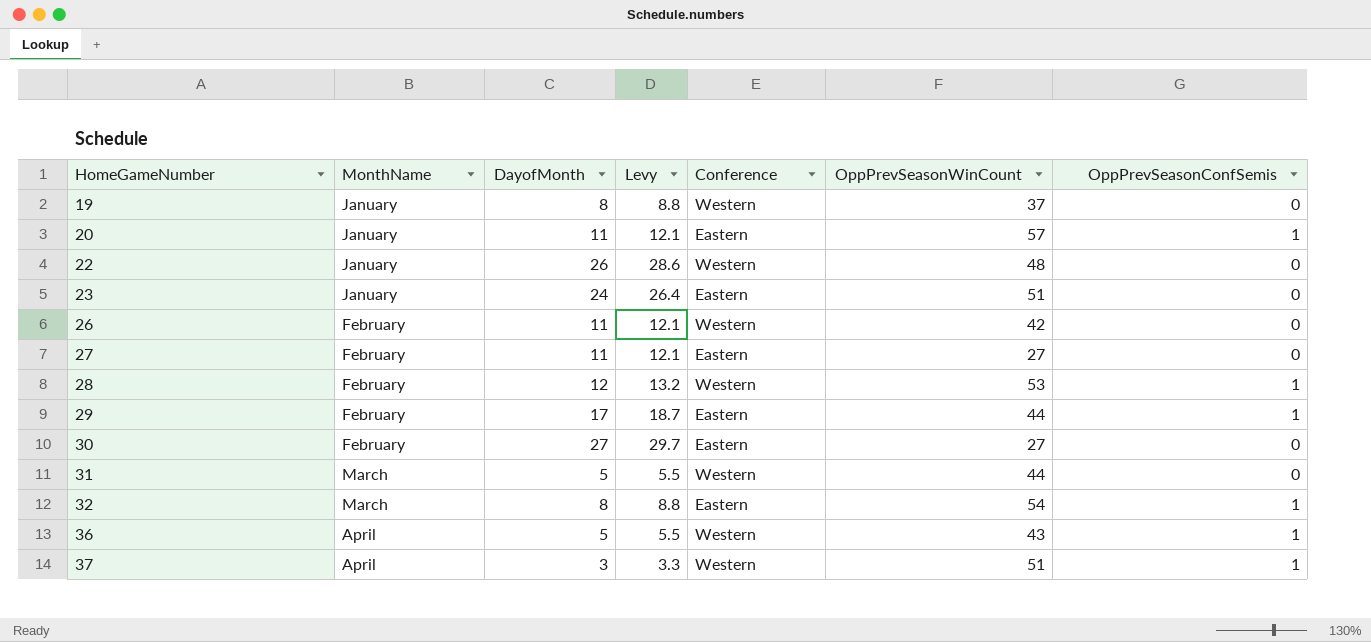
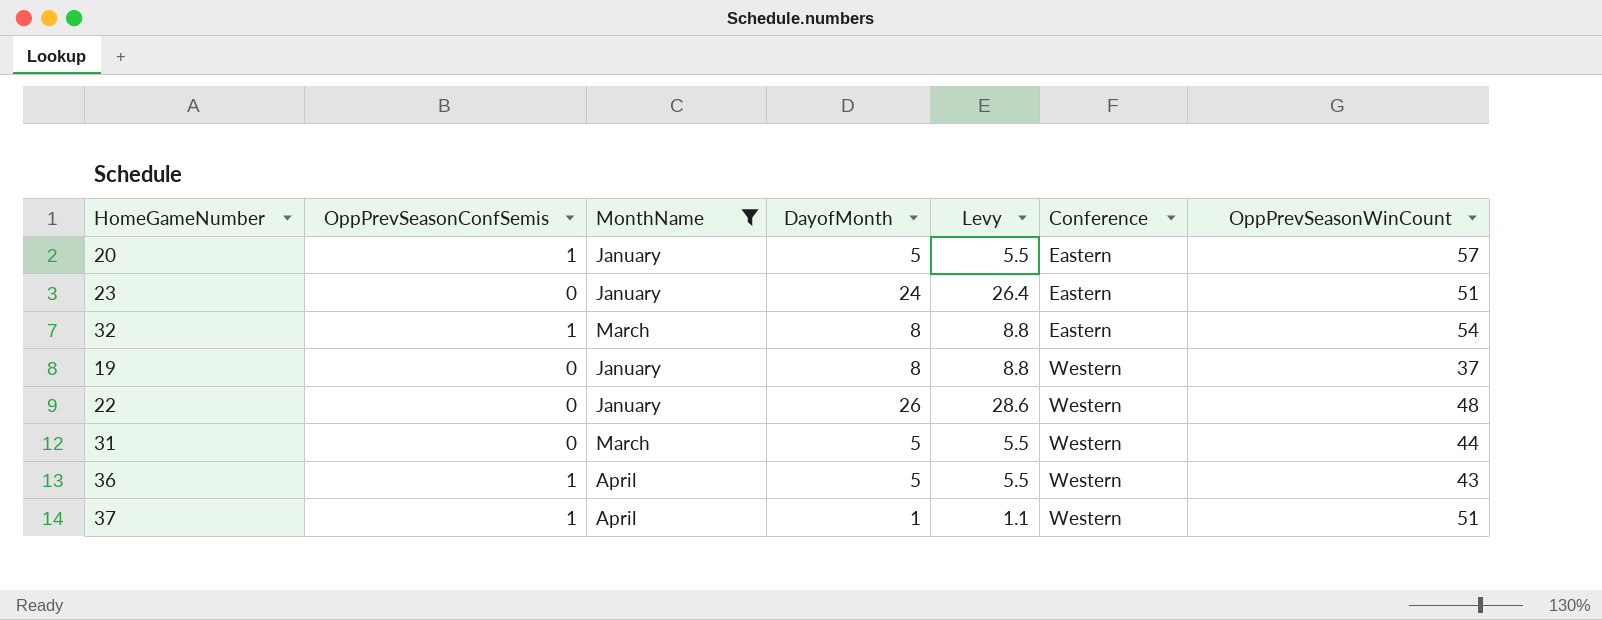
filter: none -> MonthName != February
row order: HomeGameNumber ascending -> Conference ascending
column OppPrevSeasonConfSemis | position: 7 -> 2
20 | DayofMonth: 11 -> 5
20 | Levy: 12.1 -> 5.5
37 | DayofMonth: 3 -> 1
37 | Levy: 3.3 -> 1.1

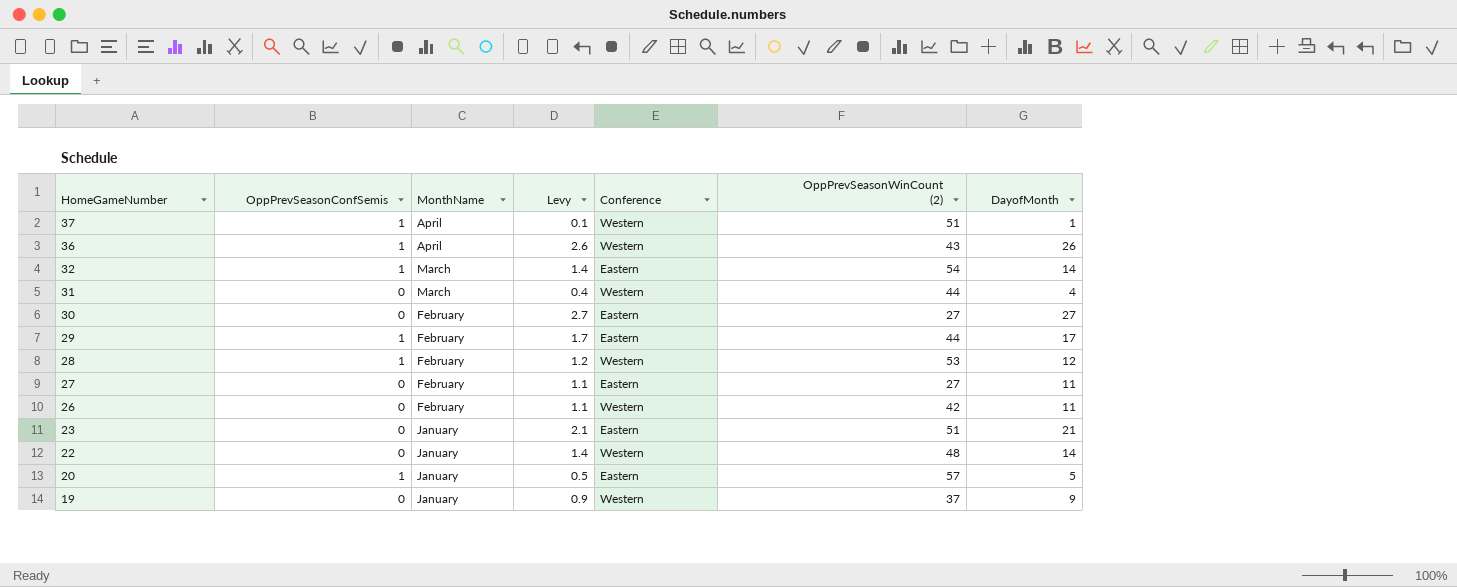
filter: MonthName != February -> none
row order: Conference ascending -> HomeGameNumber descending
column Levy | formula: [DayofMonth] * 1.1 -> [DayofMonth] * 0.1
column name: OppPrevSeasonWinCount -> OppPrevSeasonWinCount (2)
column DayofMonth | position: 4 -> 7
36 | DayofMonth: 5 -> 26
32 | DayofMonth: 8 -> 14
31 | DayofMonth: 5 -> 4
23 | DayofMonth: 24 -> 21
22 | DayofMonth: 26 -> 14
19 | DayofMonth: 8 -> 9

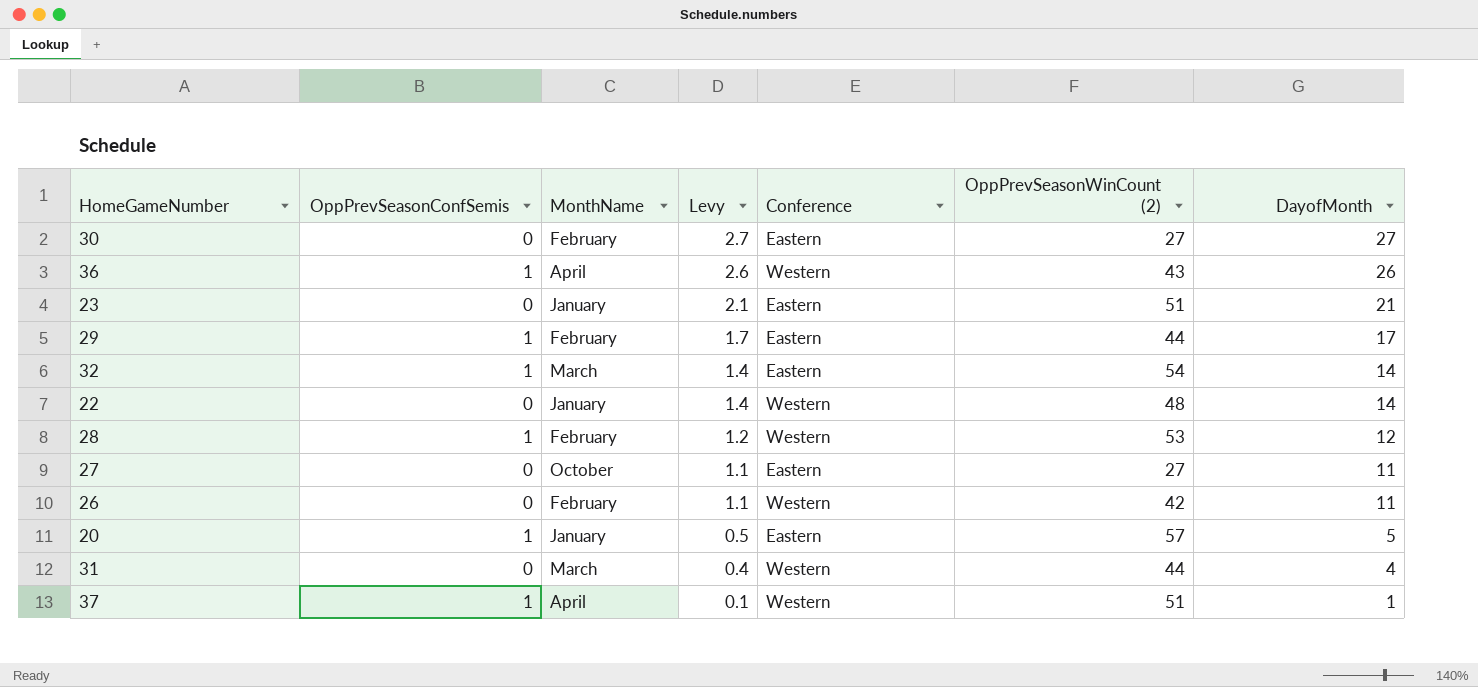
row order: HomeGameNumber descending -> Levy descending
row 19: 0 | January | 0.9 | Western | 37 | 9 -> none
27 | MonthName: February -> October

